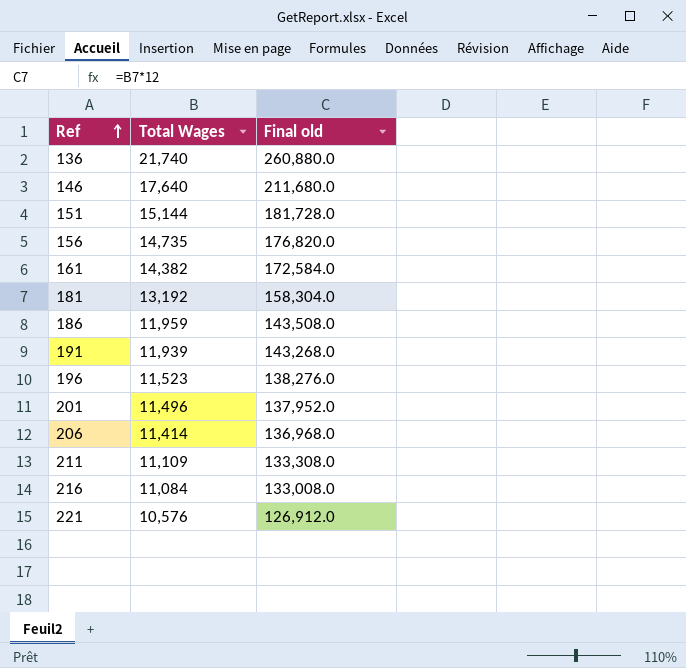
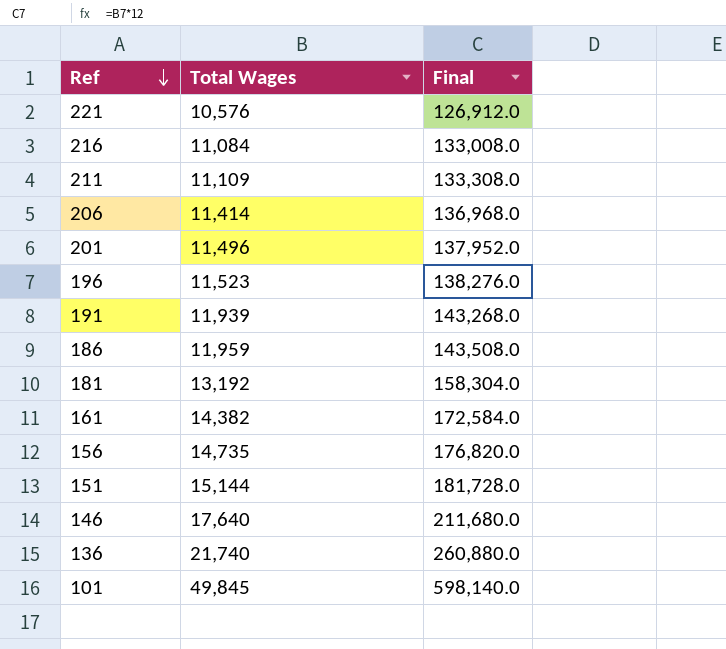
row order: Ref ascending -> Ref descending
column name: Final old -> Final
row 101: none -> 49,845 | 598,140.0

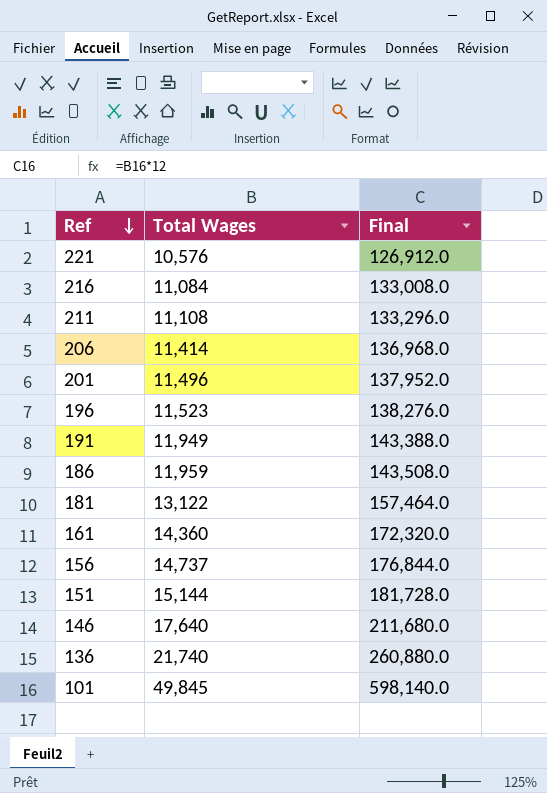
211 | Total Wages: 11,109 -> 11,108
211 | Final: 133,308.0 -> 133,296.0
191 | Total Wages: 11,939 -> 11,949
191 | Final: 143,268.0 -> 143,388.0
181 | Total Wages: 13,192 -> 13,122
181 | Final: 158,304.0 -> 157,464.0
161 | Total Wages: 14,382 -> 14,360
161 | Final: 172,584.0 -> 172,320.0
156 | Total Wages: 14,735 -> 14,737
156 | Final: 176,820.0 -> 176,844.0

